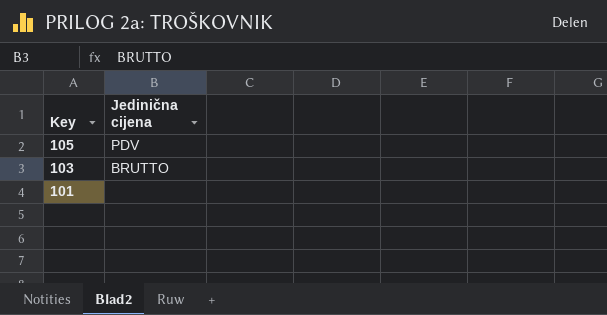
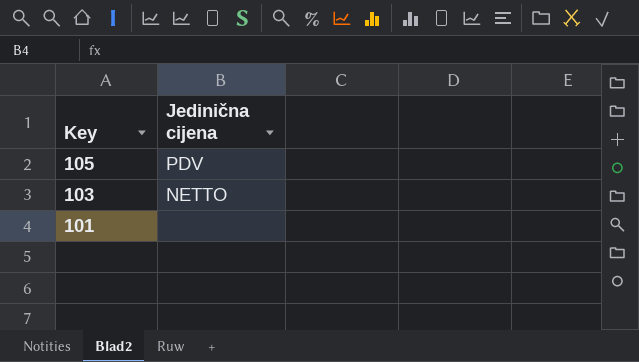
103 | Jedinična cijena: BRUTTO -> NETTO

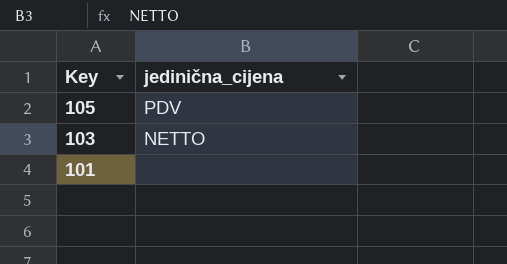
column name: Jedinična cijena -> jedinična_cijena

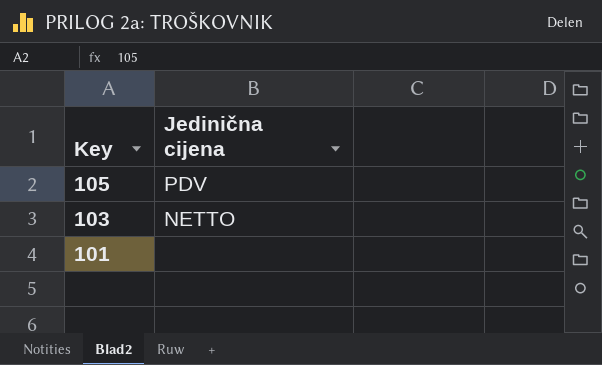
column name: jedinična_cijena -> Jedinična cijena

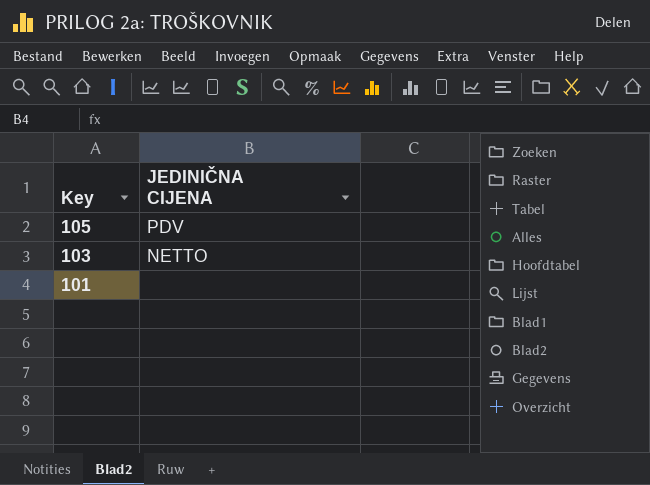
column name: Jedinična cijena -> JEDINIČNA CIJENA

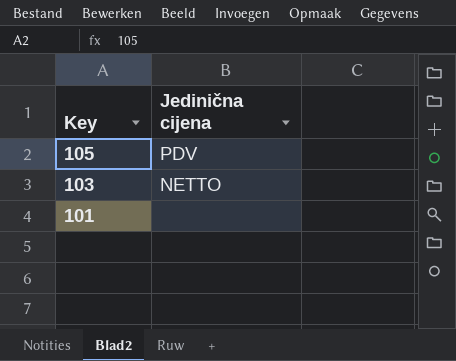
column name: JEDINIČNA CIJENA -> Jedinična cijena

